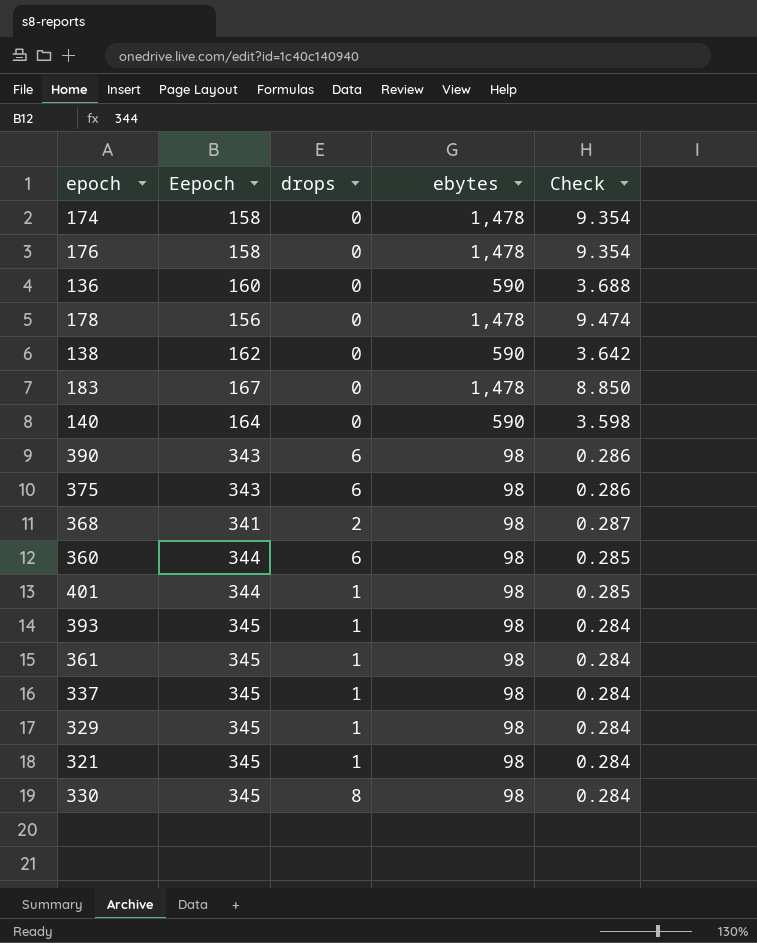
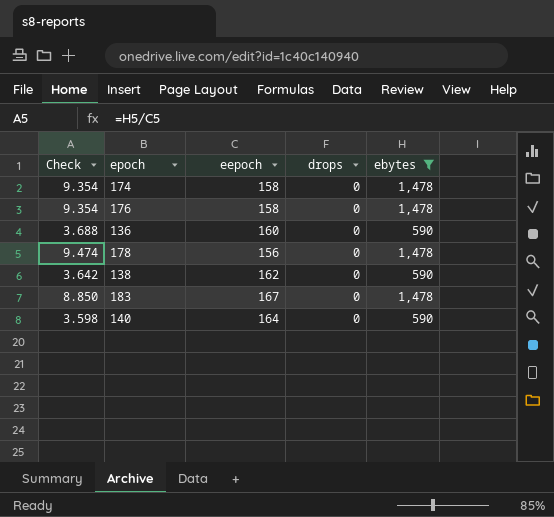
filter: none -> ebytes != 98
column Check | position: 5 -> 1
column name: Eepoch -> eepoch

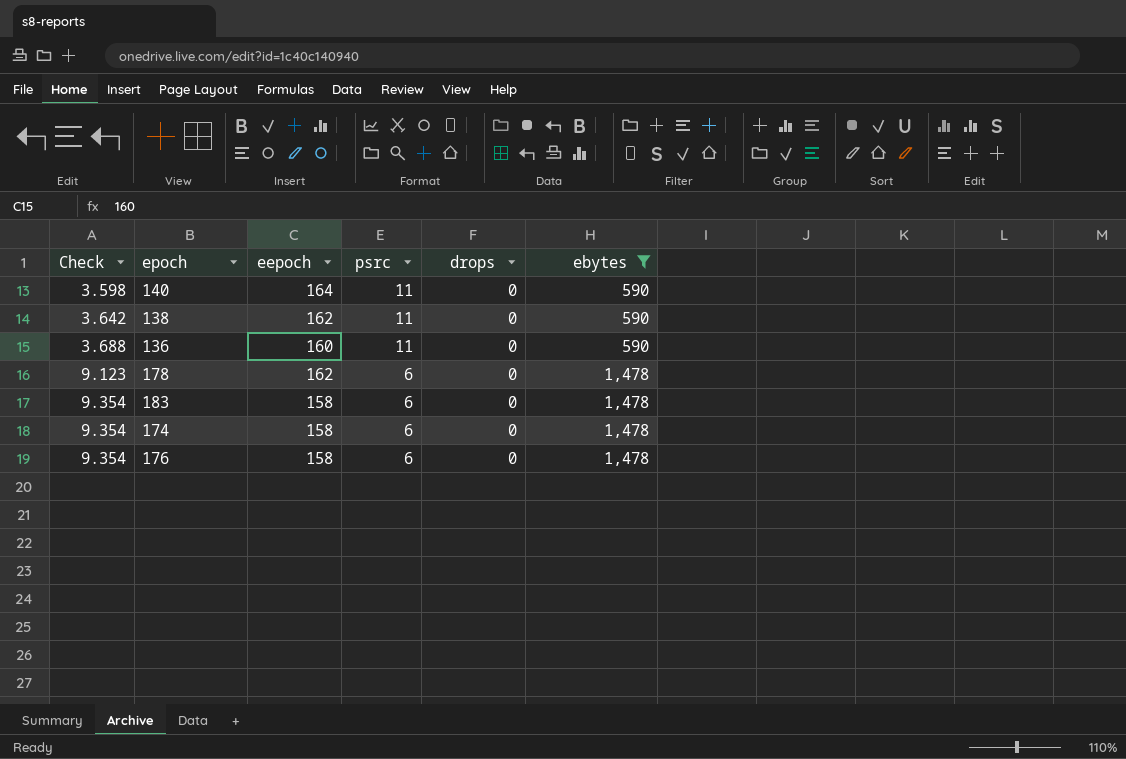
row order: none -> Check ascending
column psrc | position: none -> 4
178 | Check: 9.474 -> 9.123
178 | eepoch: 156 -> 162
183 | Check: 8.850 -> 9.354
183 | eepoch: 167 -> 158

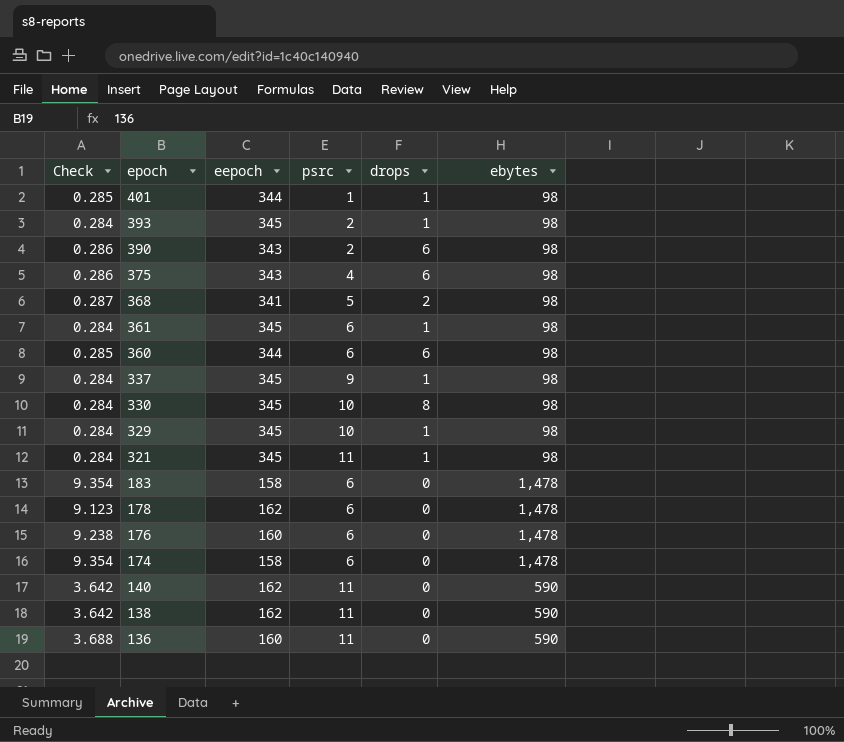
filter: ebytes != 98 -> none
row order: Check ascending -> epoch descending
176 | Check: 9.354 -> 9.238
176 | eepoch: 158 -> 160
140 | Check: 3.598 -> 3.642
140 | eepoch: 164 -> 162

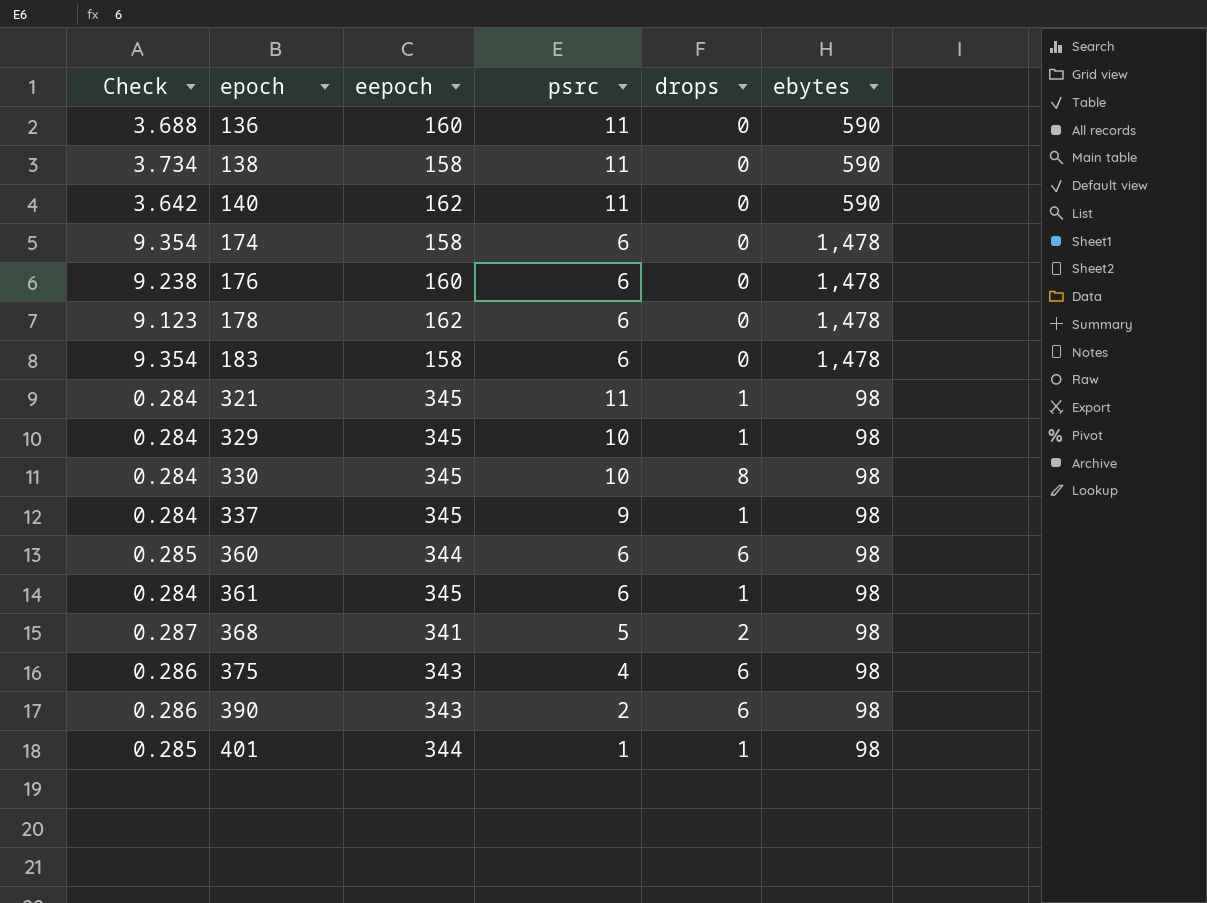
row order: epoch descending -> epoch ascending
row 393: 0.284 | 345 | 2 | 1 | 98 -> none
138 | Check: 3.642 -> 3.734
138 | eepoch: 162 -> 158

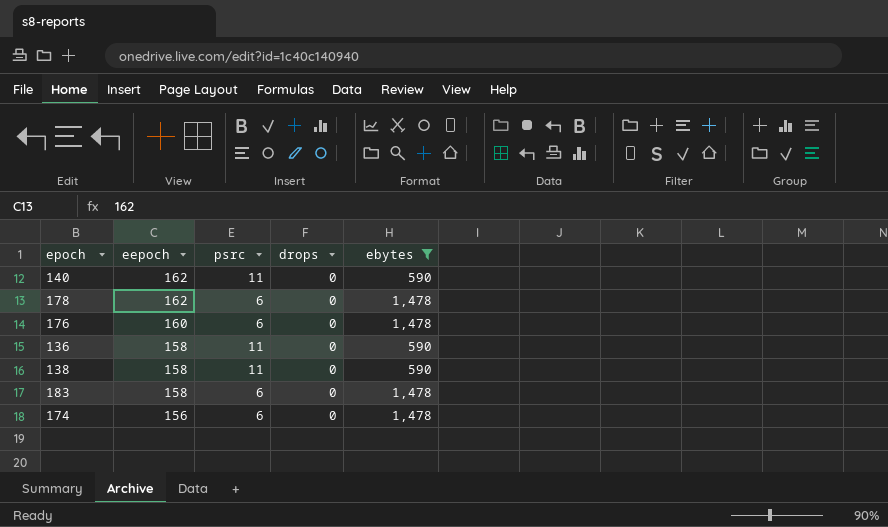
filter: none -> ebytes != 98
row order: epoch ascending -> eepoch descending
column Check | formula: [ebytes] / [eepoch] -> none
136 | eepoch: 160 -> 158
174 | eepoch: 158 -> 156

